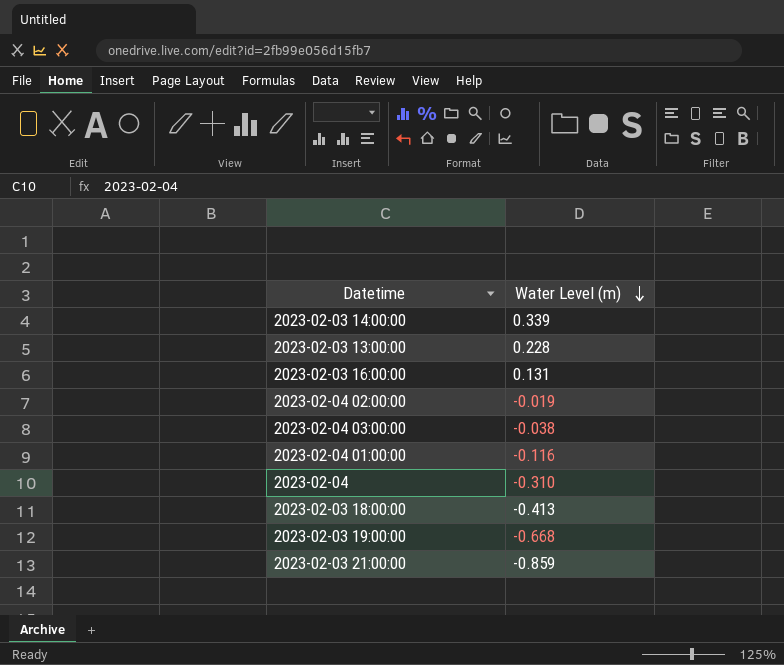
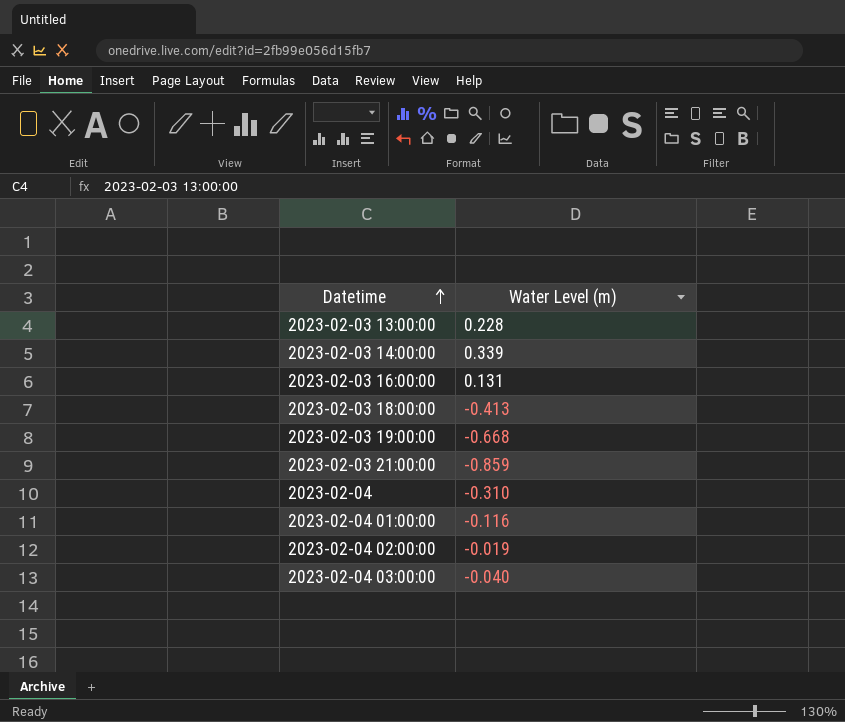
row order: Water Level (m) descending -> Datetime ascending
2023-02-04 03:00:00 | Water Level (m): -0.038 -> -0.040

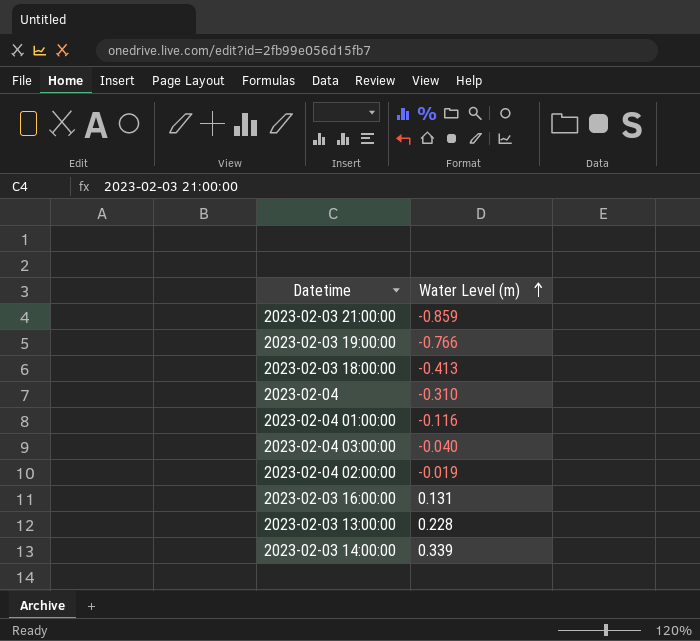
row order: Datetime ascending -> Water Level (m) ascending
2023-02-03 19:00:00 | Water Level (m): -0.668 -> -0.766

